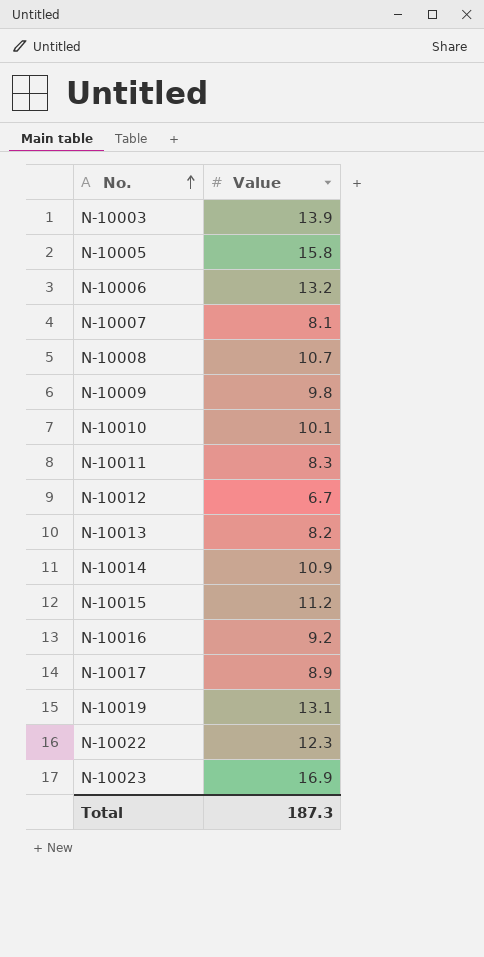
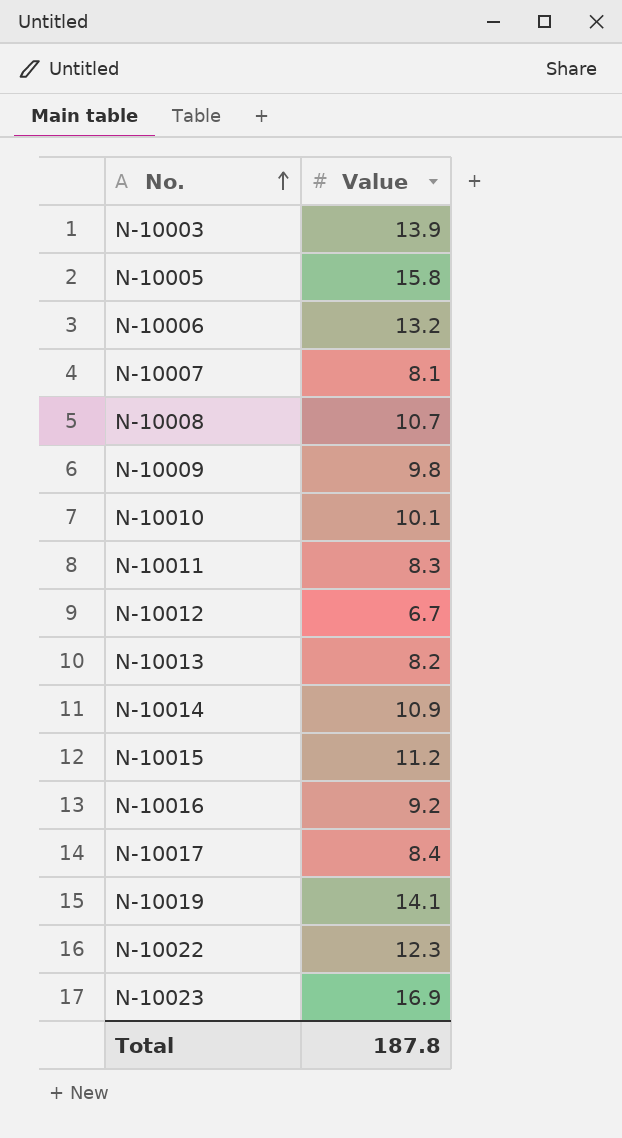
N-10017 | Value: 8.9 -> 8.4
N-10019 | Value: 13.1 -> 14.1
Total | Value: 187.3 -> 187.8

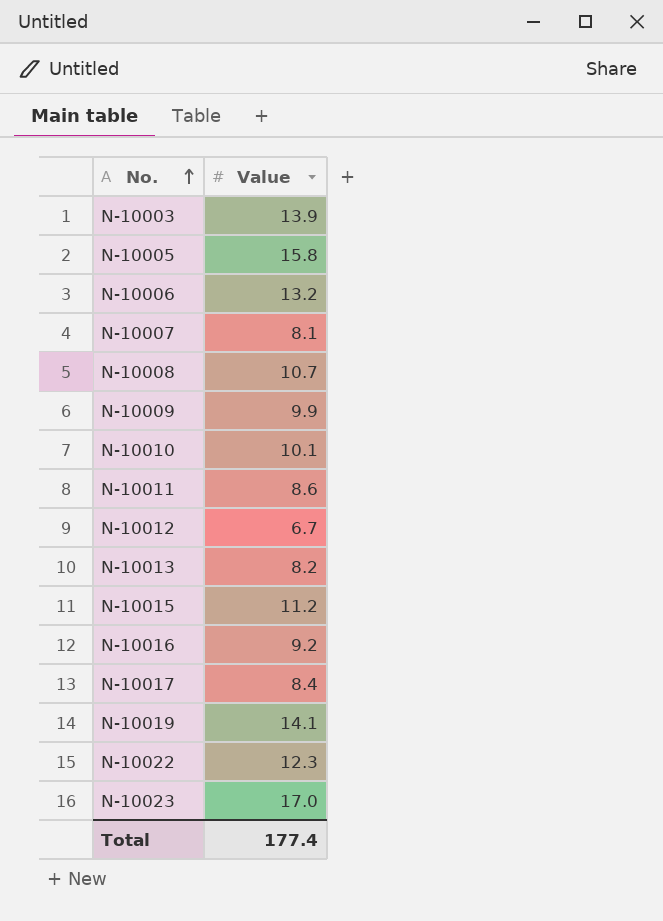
row N-10014: 10.9 -> none
N-10009 | Value: 9.8 -> 9.9
N-10011 | Value: 8.3 -> 8.6
N-10023 | Value: 16.9 -> 17.0
Total | Value: 187.8 -> 177.4

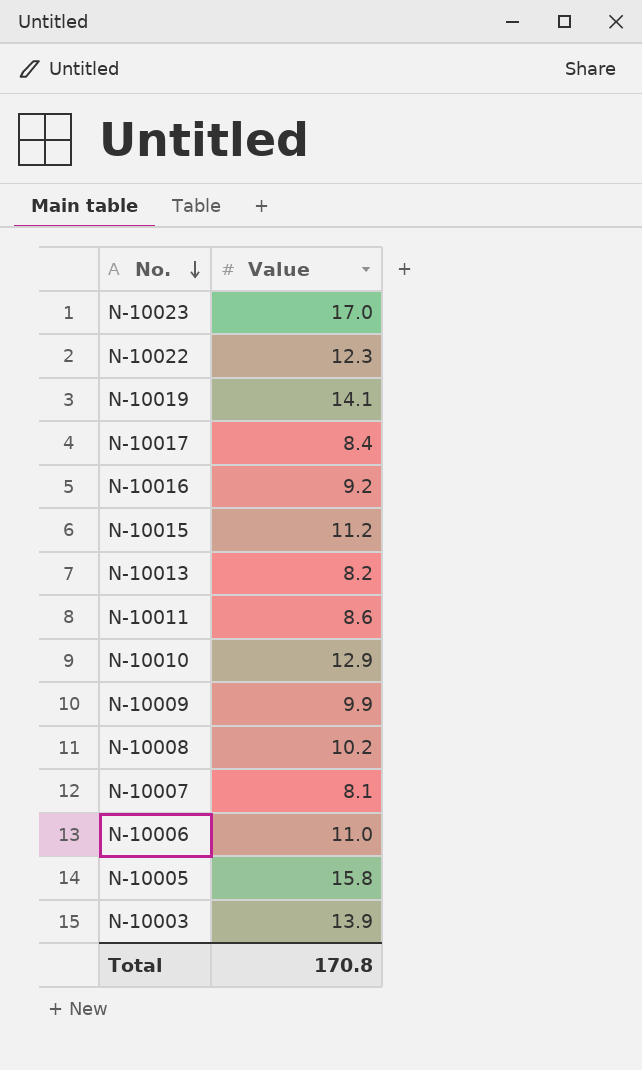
row order: No. ascending -> No. descending
row N-10012: 6.7 -> none
N-10010 | Value: 10.1 -> 12.9
N-10008 | Value: 10.7 -> 10.2
N-10006 | Value: 13.2 -> 11.0
Total | Value: 177.4 -> 170.8

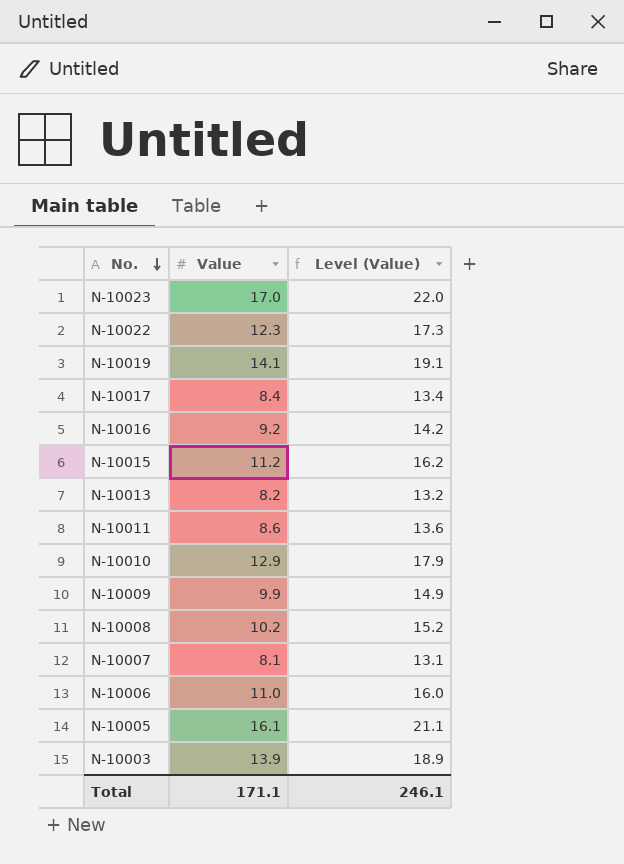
column Level (Value) | formula: none -> [Value] + 5
N-10005 | Value: 15.8 -> 16.1
Total | Value: 170.8 -> 171.1

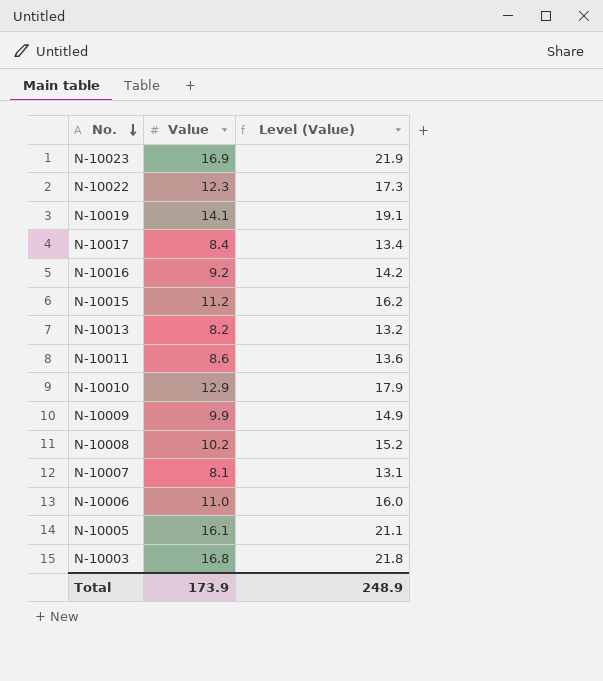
N-10023 | Value: 17.0 -> 16.9
N-10023 | Level (Value): 22.0 -> 21.9
N-10003 | Value: 13.9 -> 16.8
N-10003 | Level (Value): 18.9 -> 21.8
Total | Value: 171.1 -> 173.9
Total | Level (Value): 246.1 -> 248.9

